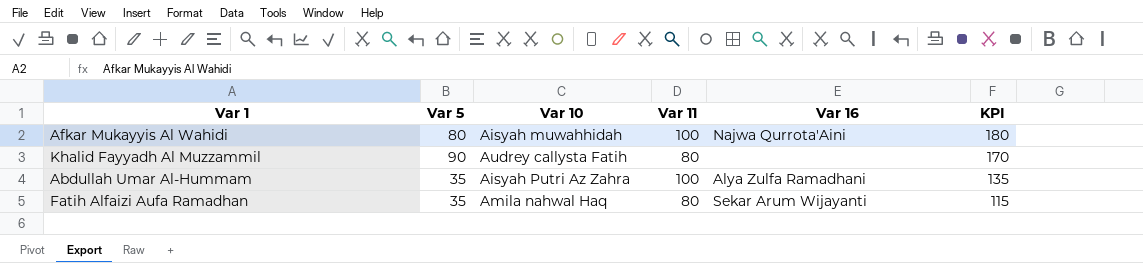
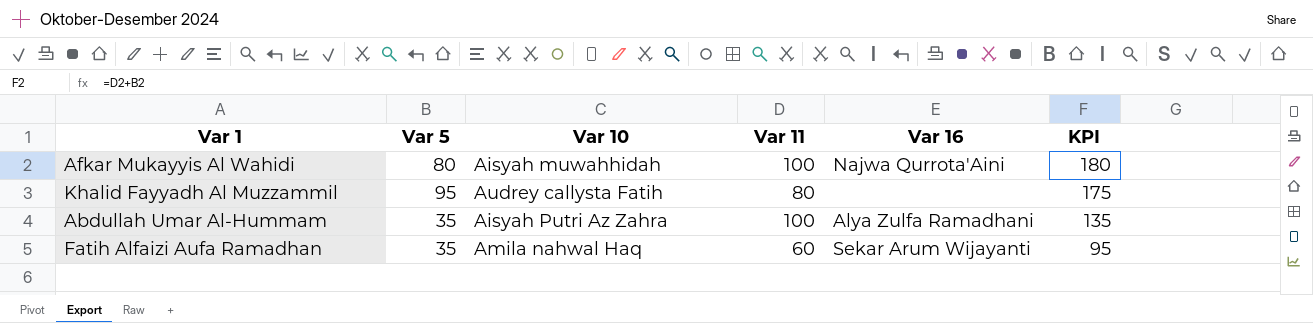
Khalid Fayyadh Al Muzzammil | Var 5: 90 -> 95
Khalid Fayyadh Al Muzzammil | KPI: 170 -> 175
Fatih Alfaizi Aufa Ramadhan | Var 11: 80 -> 60
Fatih Alfaizi Aufa Ramadhan | KPI: 115 -> 95

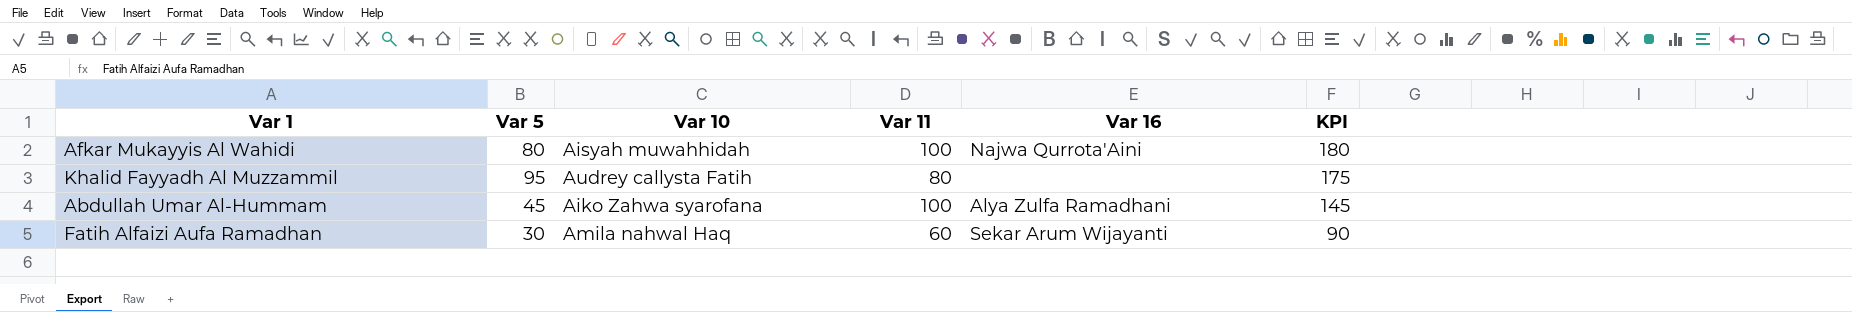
Abdullah Umar Al-Hummam | Var 5: 35 -> 45
Abdullah Umar Al-Hummam | Var 10: Aisyah Putri Az Zahra -> Aiko Zahwa syarofana
Abdullah Umar Al-Hummam | KPI: 135 -> 145
Fatih Alfaizi Aufa Ramadhan | Var 5: 35 -> 30
Fatih Alfaizi Aufa Ramadhan | KPI: 95 -> 90

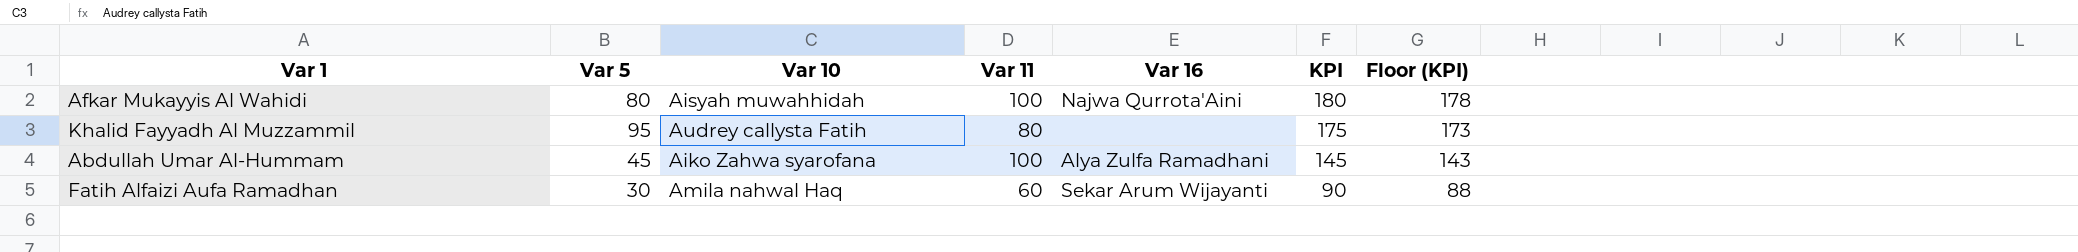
column Floor (KPI) | formula: none -> [KPI] - 2

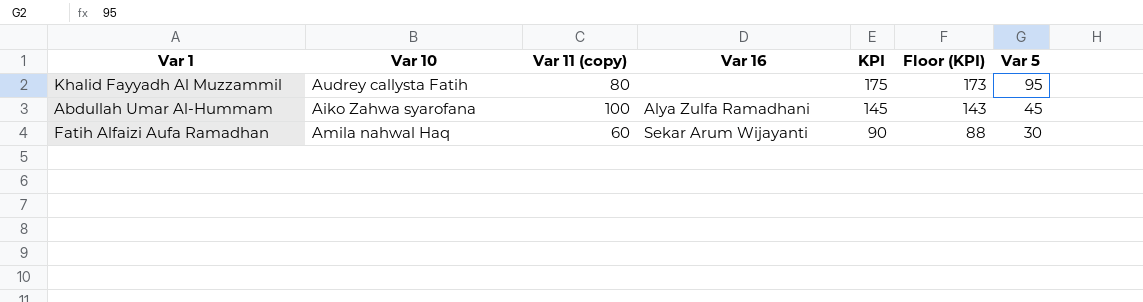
column name: Var 11 -> Var 11 (copy)
column Var 5 | position: 2 -> 7
row Afkar Mukayyis Al Wahidi: 80 | Aisyah muwahhidah | 100 | Najwa Qurrota'Aini | 180 | 178 -> none

